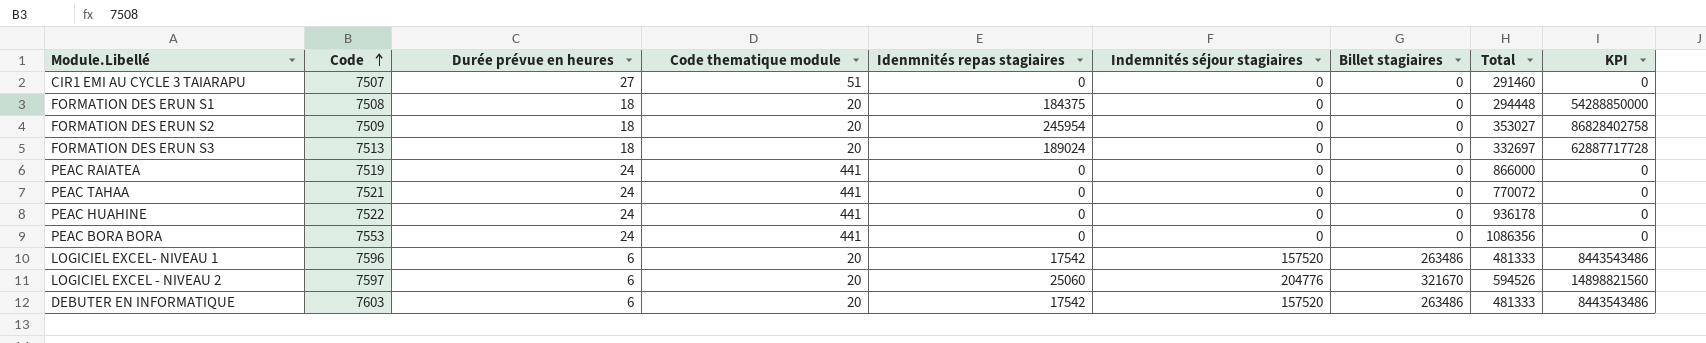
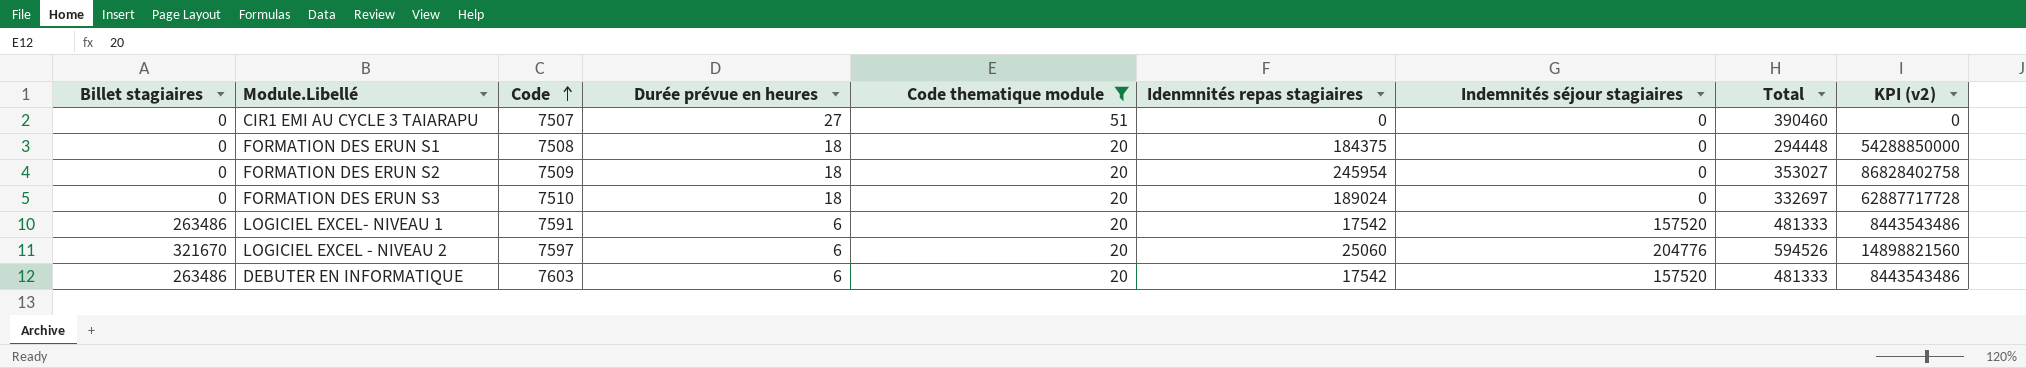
filter: none -> Code thematique module != 441
column Billet stagiaires | position: 7 -> 1
column name: KPI -> KPI (v2)
CIR1 EMI AU CYCLE 3 TAIARAPU | Total: 291460 -> 390460
FORMATION DES ERUN S3 | Code: 7513 -> 7510
LOGICIEL EXCEL- NIVEAU 1 | Code: 7596 -> 7591

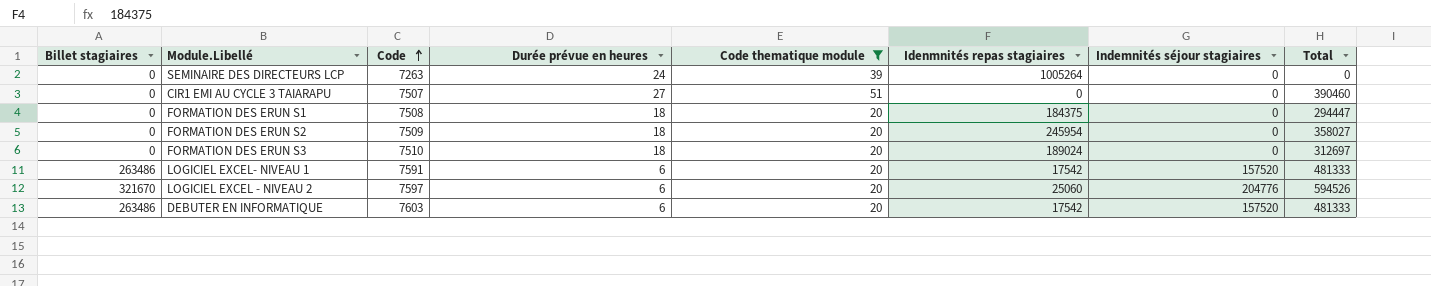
column KPI (v2) | formula: [Idenmnités repas stagiaires] * [Total] -> none
row SEMINAIRE DES DIRECTEURS LCP: none -> 0 | 7263 | 24 | 39 | 1005264 | 0 | 0
FORMATION DES ERUN S1 | Total: 294448 -> 294447
FORMATION DES ERUN S2 | Total: 353027 -> 358027
FORMATION DES ERUN S3 | Total: 332697 -> 312697

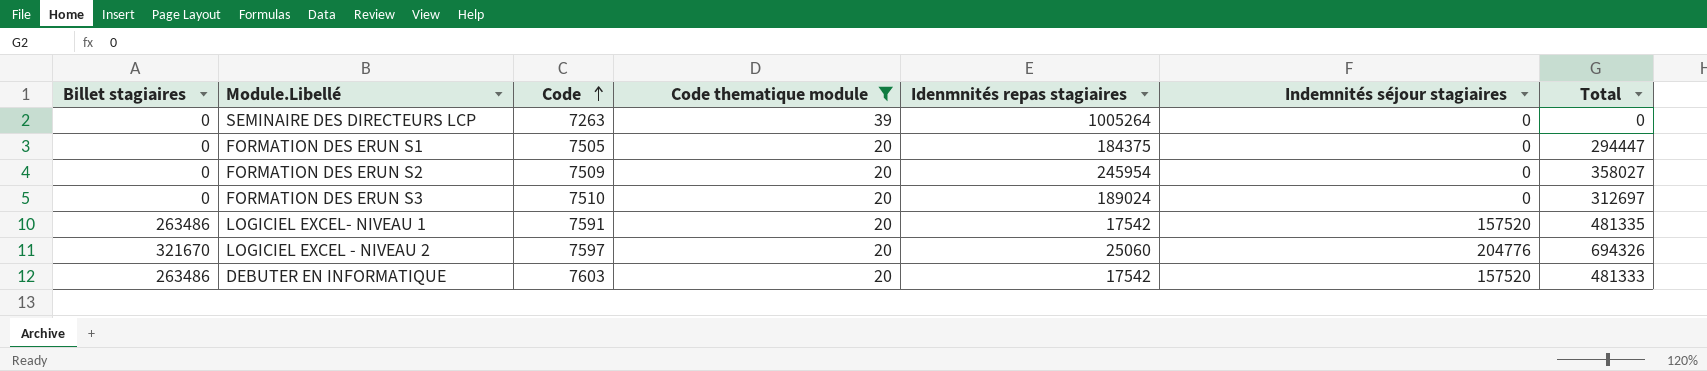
column Durée prévue en heures | position: 4 -> none
row CIR1 EMI AU CYCLE 3 TAIARAPU: 0 | 7507 | 27 | 51 | 0 | 0 | 390460 -> none
FORMATION DES ERUN S1 | Code: 7508 -> 7505
LOGICIEL EXCEL- NIVEAU 1 | Total: 481333 -> 481335
LOGICIEL EXCEL - NIVEAU 2 | Total: 594526 -> 694326

